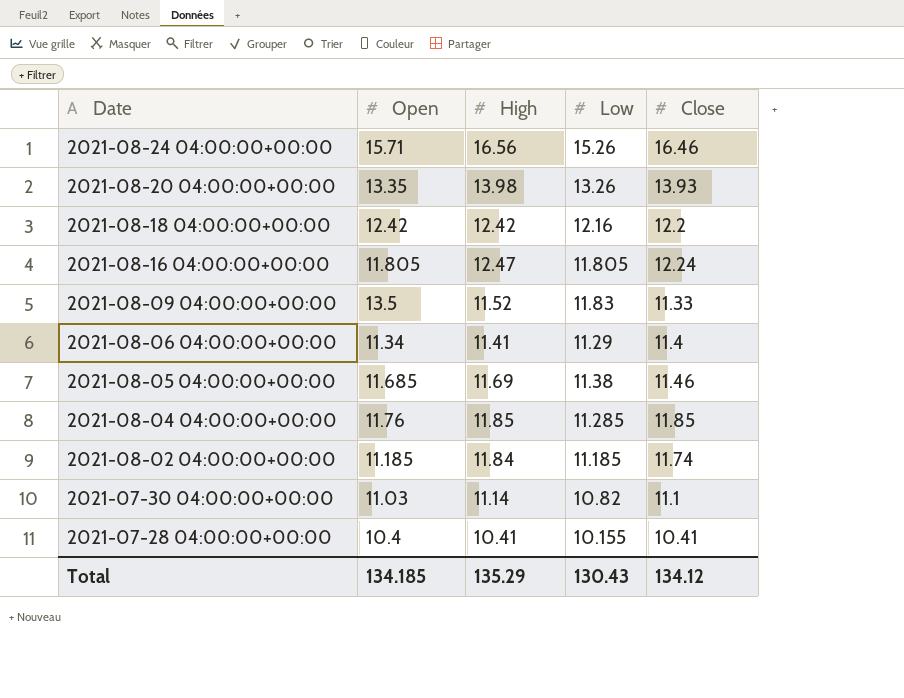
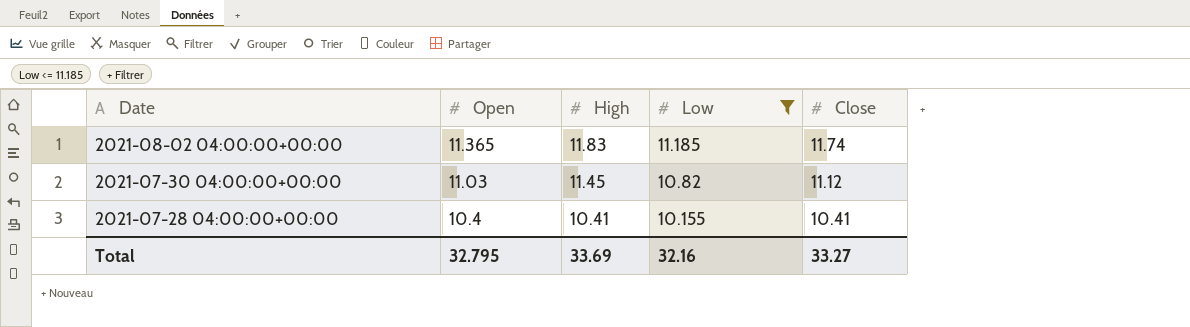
filter: none -> Low <= 11.185
2021-08-02 04:00:00+00:00 | Open: 11.185 -> 11.365
2021-08-02 04:00:00+00:00 | High: 11.84 -> 11.83
2021-07-30 04:00:00+00:00 | High: 11.14 -> 11.45
2021-07-30 04:00:00+00:00 | Close: 11.1 -> 11.12
Total | Open: 134.185 -> 32.795
Total | High: 135.29 -> 33.69
Total | Low: 130.43 -> 32.16
Total | Close: 134.12 -> 33.27

